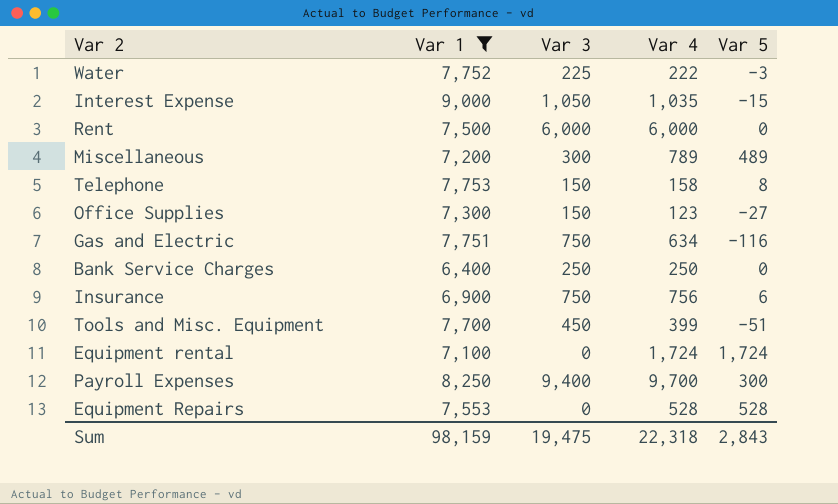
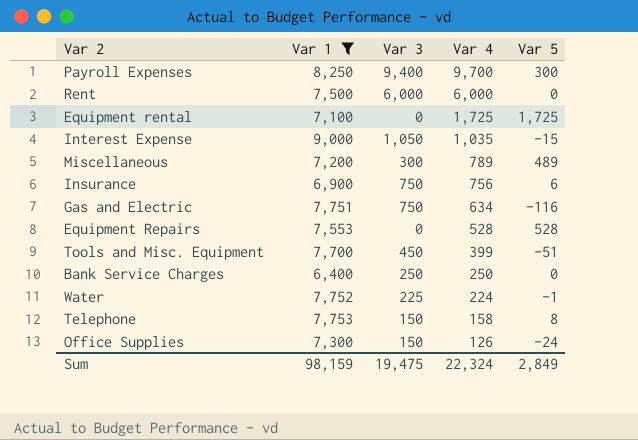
row order: none -> Var 4 descending
Equipment rental | Var 4: 1,724 -> 1,725
Equipment rental | Var 5: 1,724 -> 1,725
Water | Var 4: 222 -> 224
Water | Var 5: -3 -> -1
Office Supplies | Var 4: 123 -> 126
Office Supplies | Var 5: -27 -> -24
Sum | Var 4: 22,318 -> 22,324
Sum | Var 5: 2,843 -> 2,849

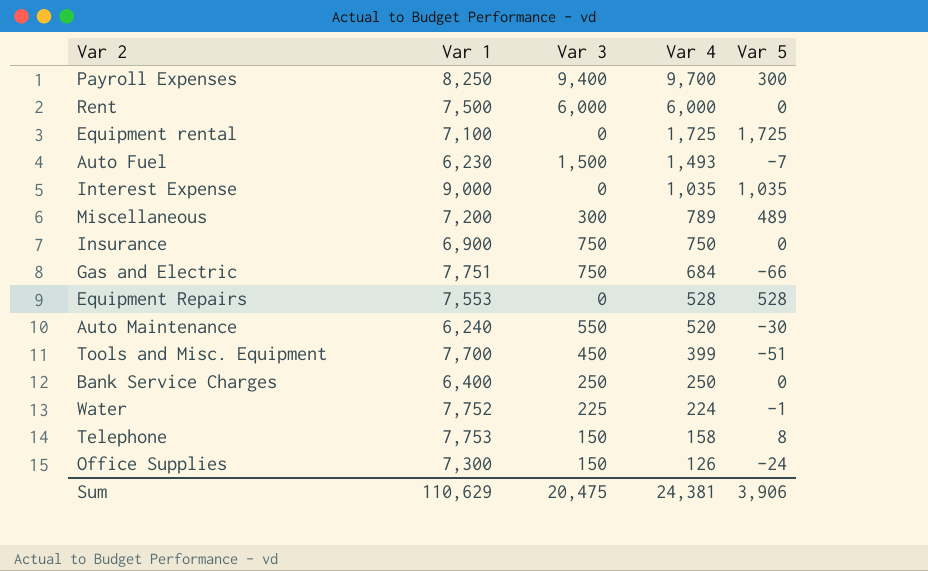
filter: Var 1 >= 6,400 -> none
Interest Expense | Var 3: 1,050 -> 0
Interest Expense | Var 5: -15 -> 1,035
Insurance | Var 4: 756 -> 750
Insurance | Var 5: 6 -> 0
Gas and Electric | Var 4: 634 -> 684
Gas and Electric | Var 5: -116 -> -66
Sum | Var 1: 98,159 -> 110,629
Sum | Var 3: 19,475 -> 20,475
Sum | Var 4: 22,324 -> 24,381
Sum | Var 5: 2,849 -> 3,906

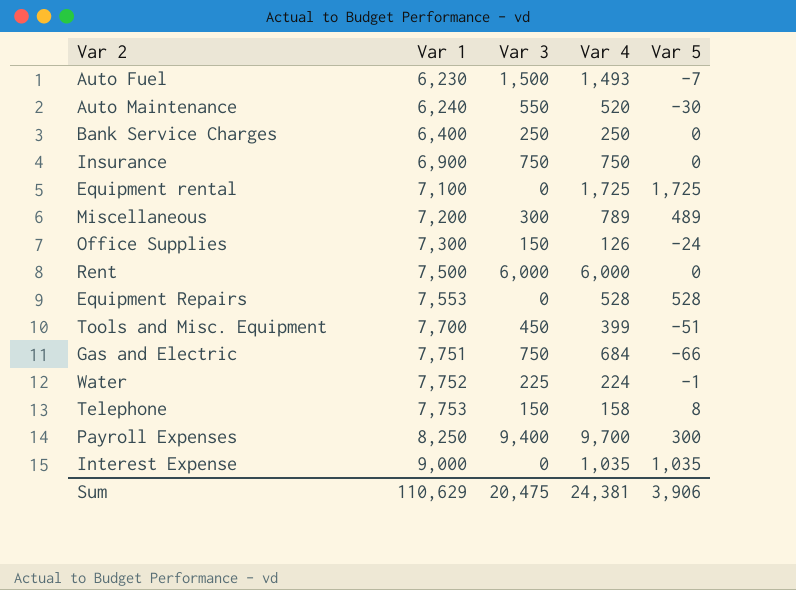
row order: Var 4 descending -> Var 1 ascending

